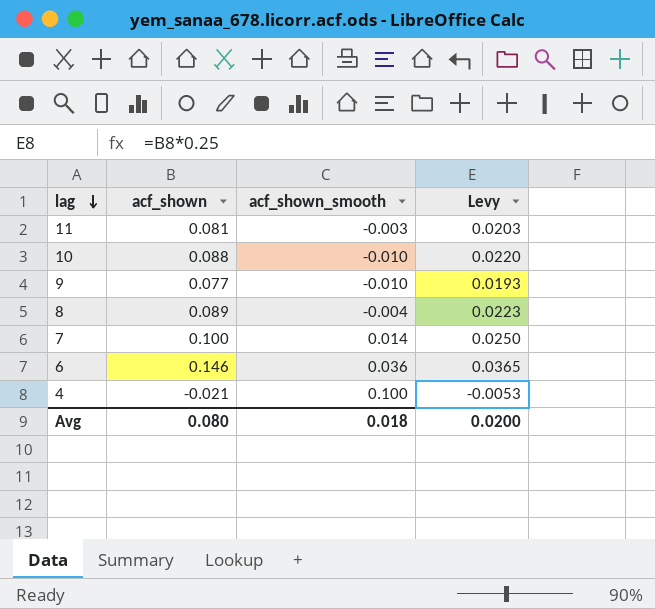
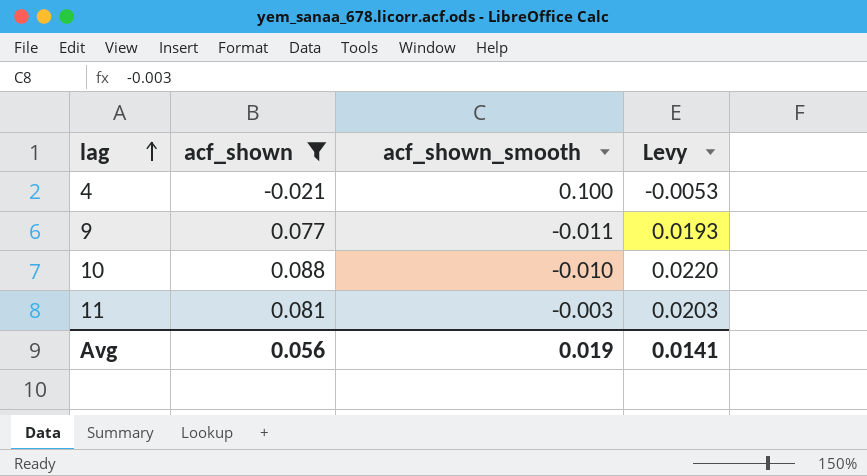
filter: none -> acf_shown <= 0.088
row order: lag descending -> lag ascending
9 | acf_shown_smooth: -0.010 -> -0.011
Avg | acf_shown: 0.080 -> 0.056
Avg | acf_shown_smooth: 0.018 -> 0.019
Avg | Levy: 0.0200 -> 0.0141

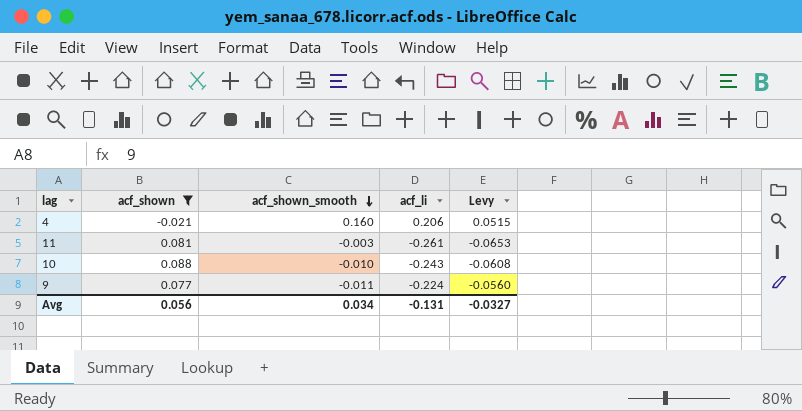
row order: lag ascending -> acf_shown_smooth descending
column acf_li | position: none -> 4
column Levy | formula: [acf_shown] * 0.25 -> [acf_li] * 0.25
4 | acf_shown_smooth: 0.100 -> 0.160
Avg | acf_shown_smooth: 0.019 -> 0.034
Avg | Levy: 0.0141 -> -0.0327

